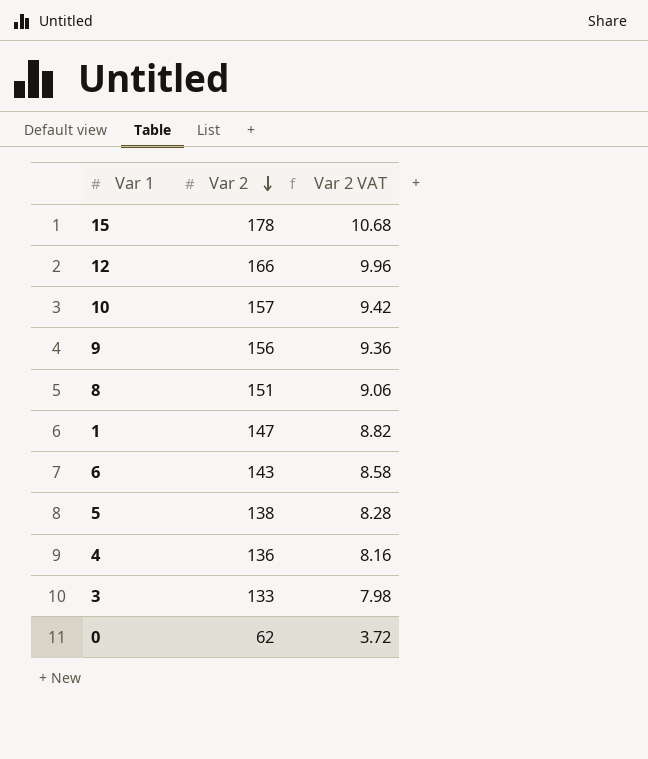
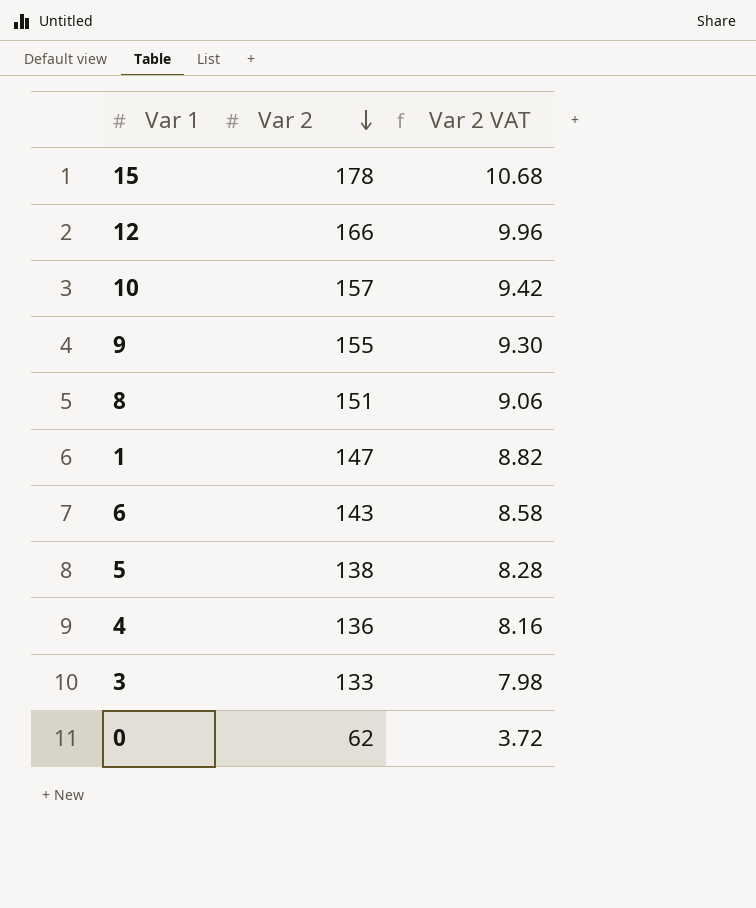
9 | Var 2: 156 -> 155
9 | Var 2 VAT: 9.36 -> 9.30

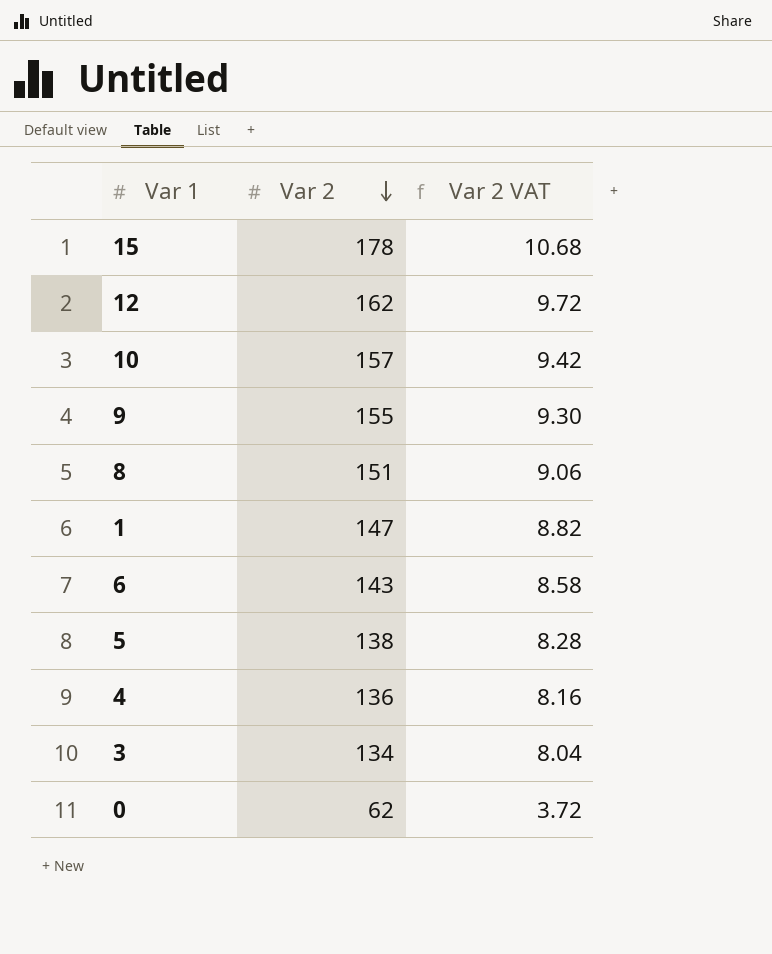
12 | Var 2: 166 -> 162
12 | Var 2 VAT: 9.96 -> 9.72
3 | Var 2: 133 -> 134
3 | Var 2 VAT: 7.98 -> 8.04

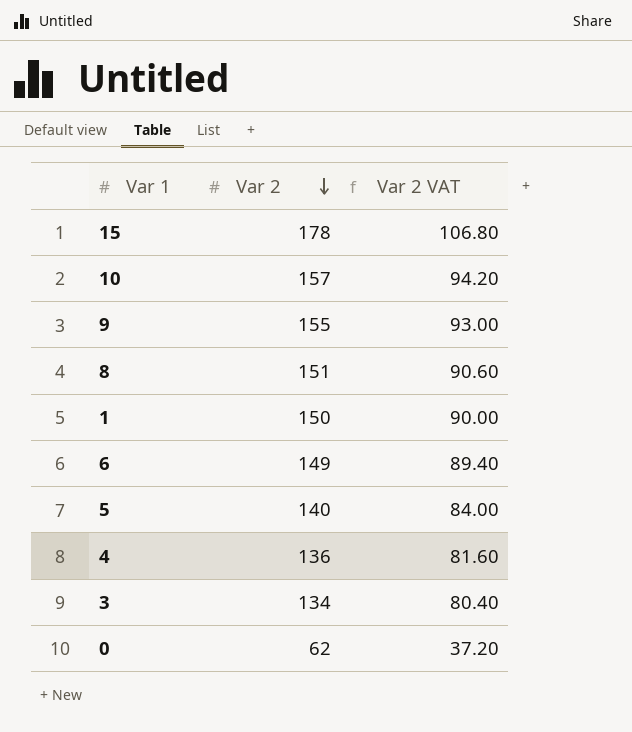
column Var 2 VAT | formula: [Var 2] * 0.06 -> [Var 2] * 0.6
row 12: 162 | 9.72 -> none
1 | Var 2: 147 -> 150
6 | Var 2: 143 -> 149
5 | Var 2: 138 -> 140

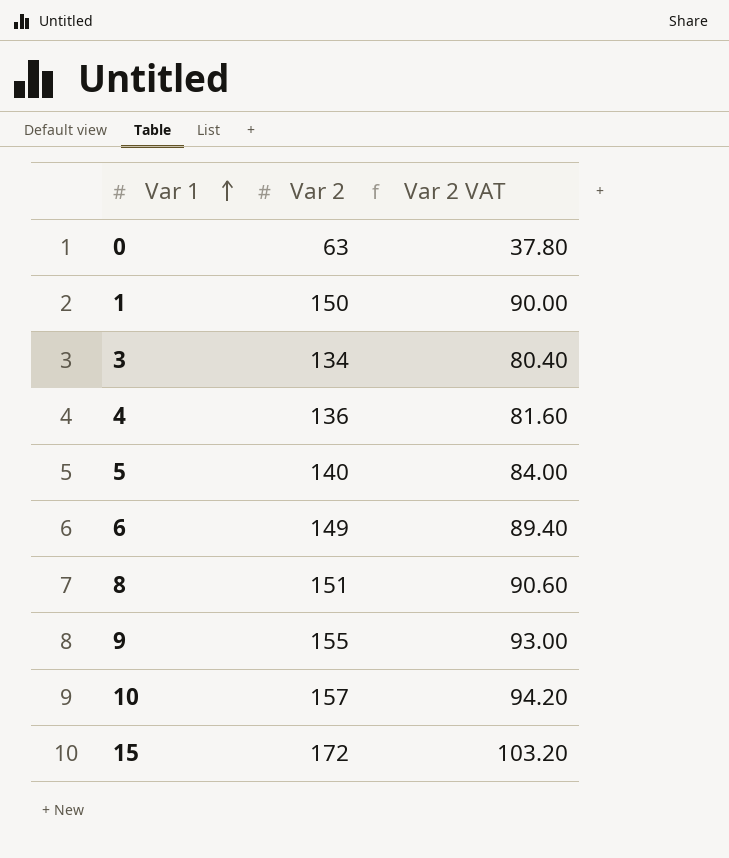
row order: Var 2 descending -> Var 1 ascending
0 | Var 2: 62 -> 63
0 | Var 2 VAT: 37.20 -> 37.80
15 | Var 2: 178 -> 172
15 | Var 2 VAT: 106.80 -> 103.20

